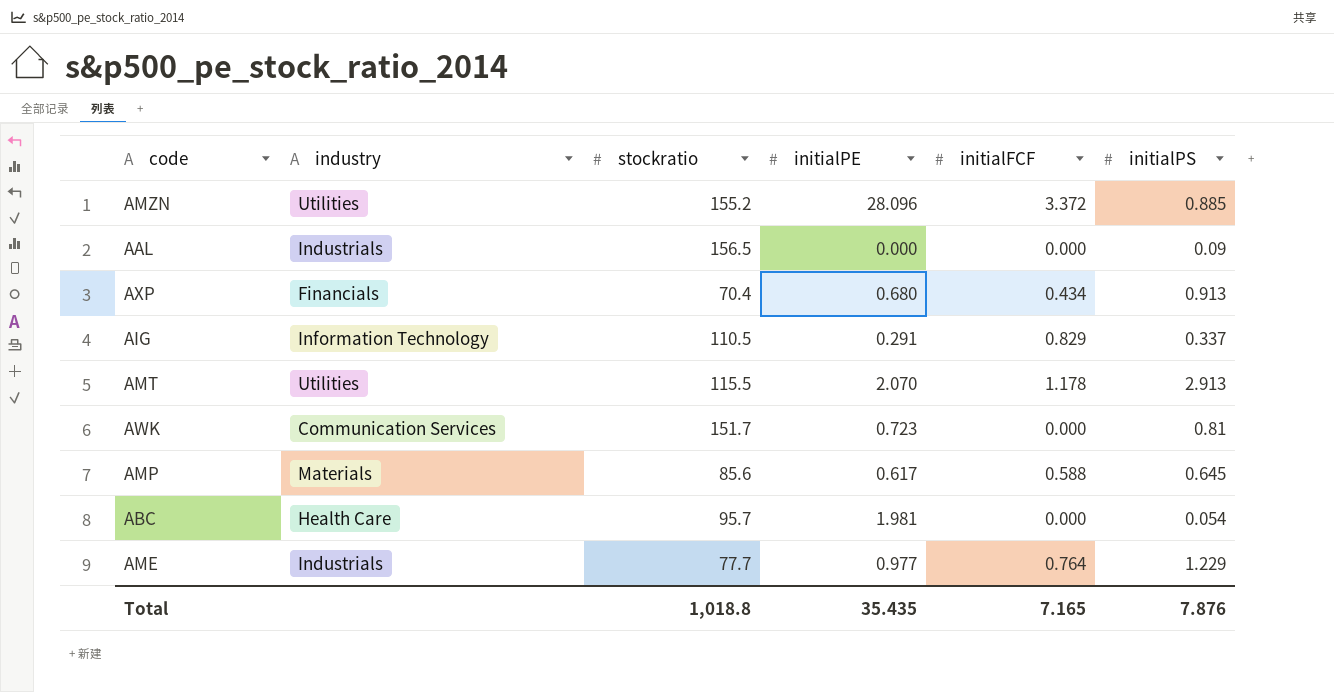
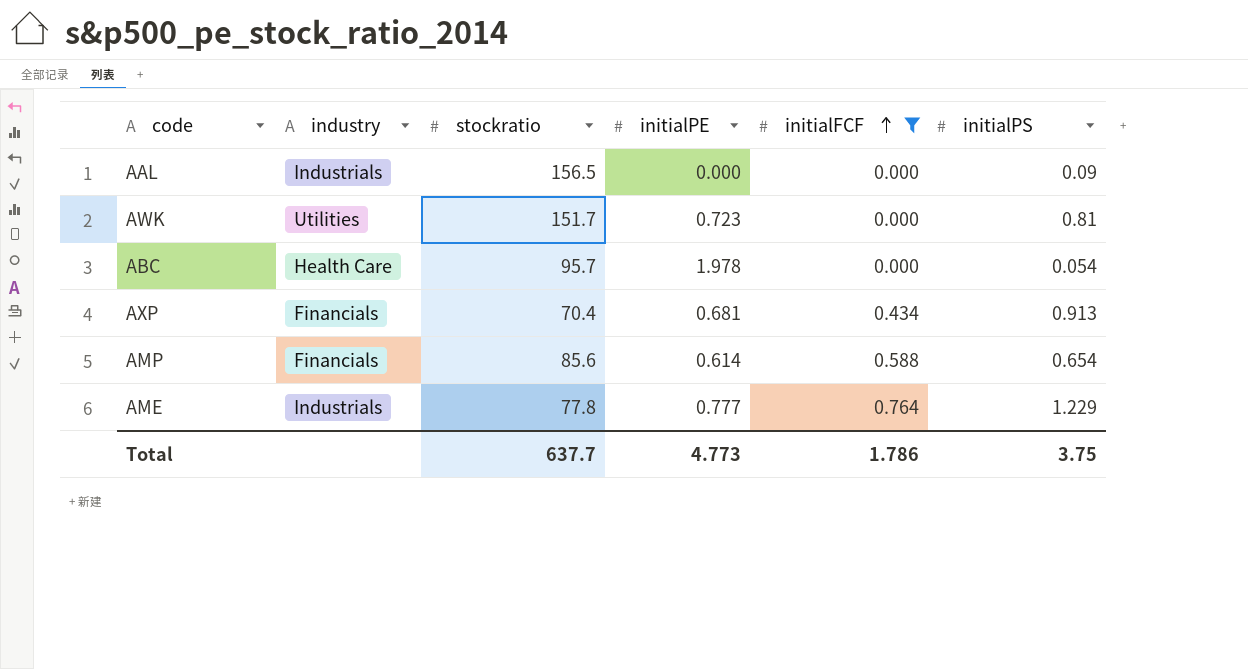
filter: none -> initialFCF <= 0.764
row order: none -> initialFCF ascending
AWK | industry: Communication Services -> Utilities
ABC | initialPE: 1.981 -> 1.978
AXP | initialPE: 0.680 -> 0.681
AMP | industry: Materials -> Financials
AMP | initialPE: 0.617 -> 0.614
AMP | initialPS: 0.645 -> 0.654
AME | stockratio: 77.7 -> 77.8
AME | initialPE: 0.977 -> 0.777
Total | stockratio: 1,018.8 -> 637.7
Total | initialPE: 35.435 -> 4.773
Total | initialFCF: 7.165 -> 1.786
Total | initialPS: 7.876 -> 3.75

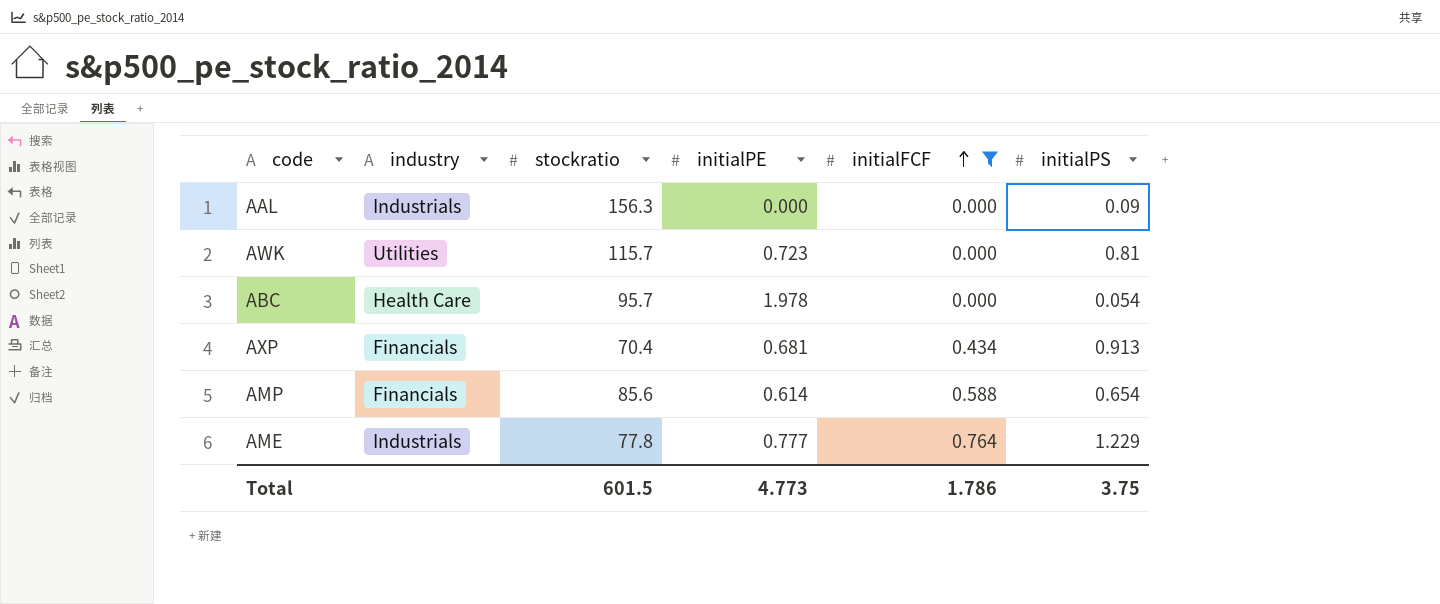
AAL | stockratio: 156.5 -> 156.3
AWK | stockratio: 151.7 -> 115.7
Total | stockratio: 637.7 -> 601.5

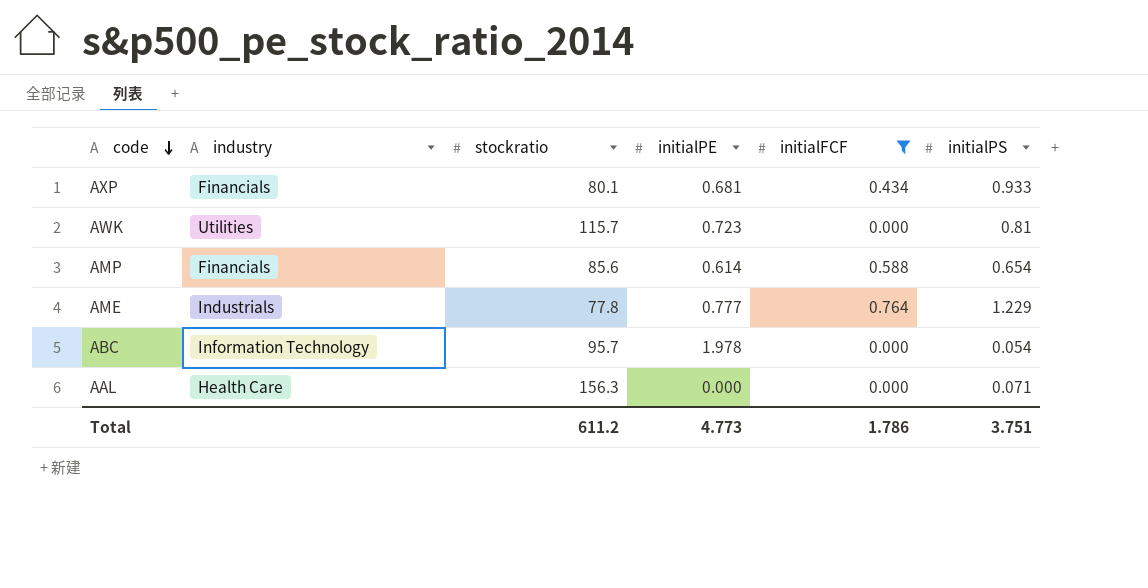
row order: initialFCF ascending -> code descending
AXP | stockratio: 70.4 -> 80.1
AXP | initialPS: 0.913 -> 0.933
ABC | industry: Health Care -> Information Technology
AAL | industry: Industrials -> Health Care
AAL | initialPS: 0.09 -> 0.071
Total | stockratio: 601.5 -> 611.2
Total | initialPS: 3.75 -> 3.751

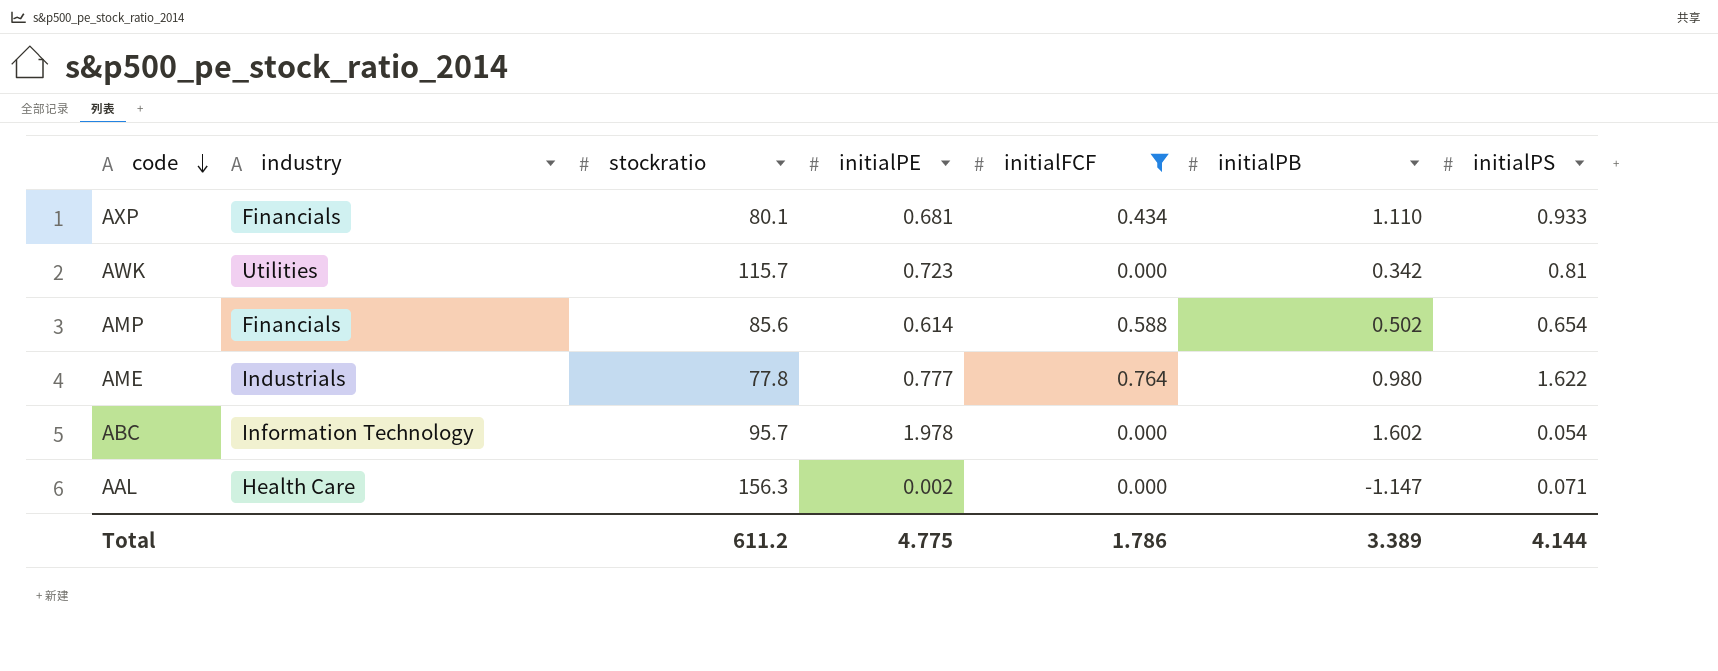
column initialPB | position: none -> 6
AME | initialPS: 1.229 -> 1.622
AAL | initialPE: 0.000 -> 0.002
Total | initialPE: 4.773 -> 4.775
Total | initialPS: 3.751 -> 4.144

